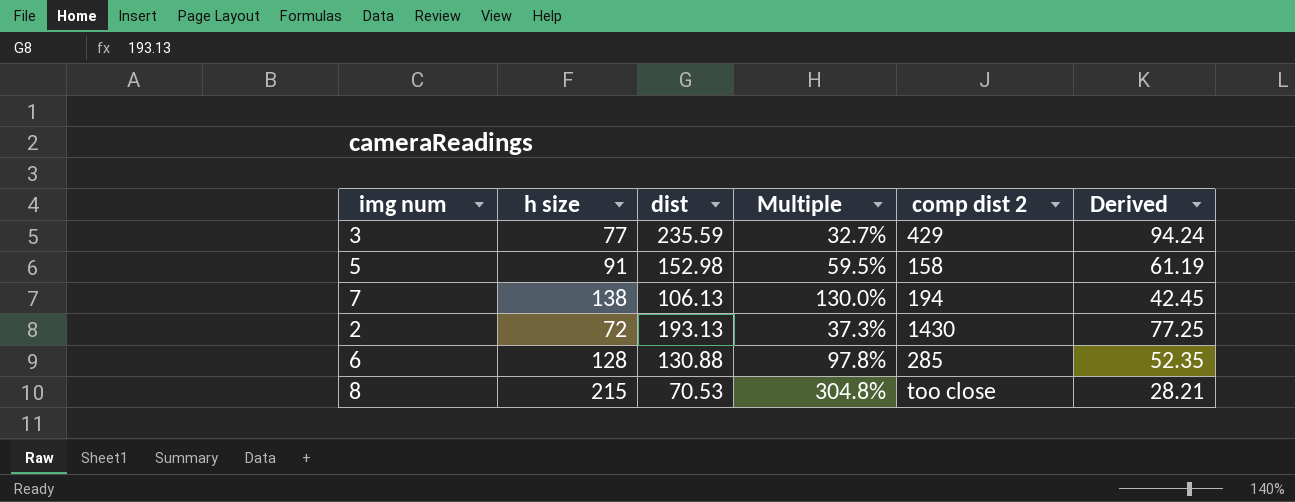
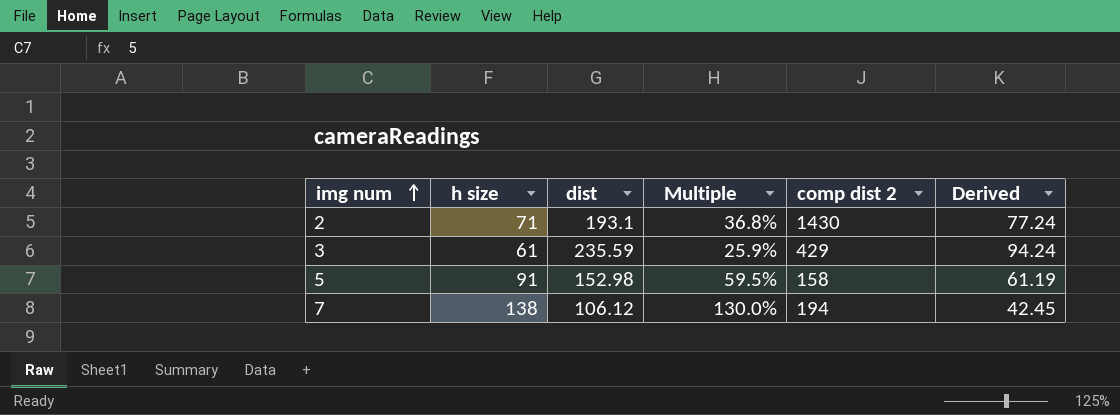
row order: none -> img num ascending
row 6: 128 | 130.88 | 97.8% | 285 | 52.35 -> none
row 8: 215 | 70.53 | 304.8% | too close | 28.21 -> none
2 | h size: 72 -> 71
2 | dist: 193.13 -> 193.1
2 | Multiple: 37.3% -> 36.8%
2 | Derived: 77.25 -> 77.24
3 | h size: 77 -> 61
3 | Multiple: 32.7% -> 25.9%
7 | dist: 106.13 -> 106.12

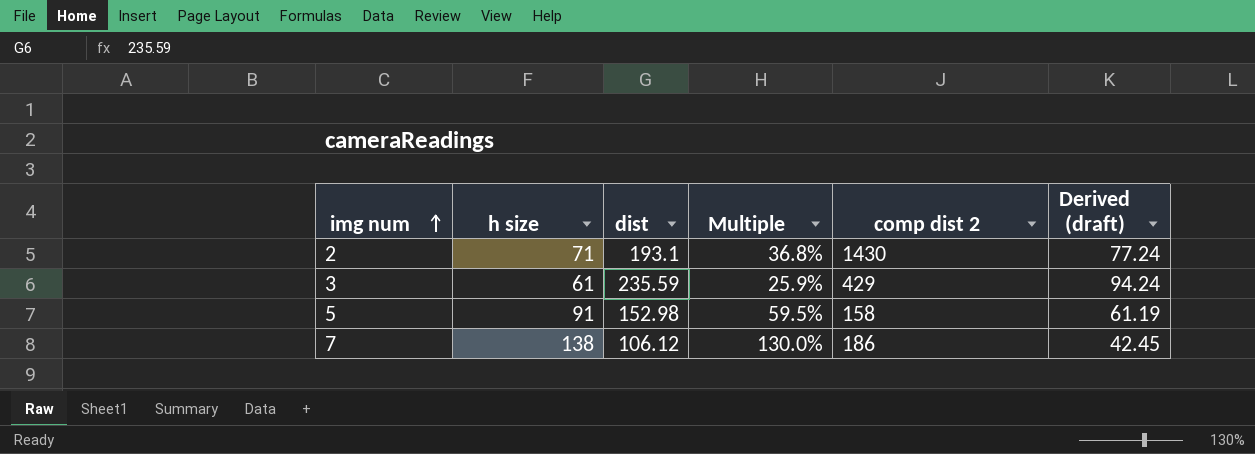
column name: Derived -> Derived (draft)
7 | comp dist 2: 194 -> 186

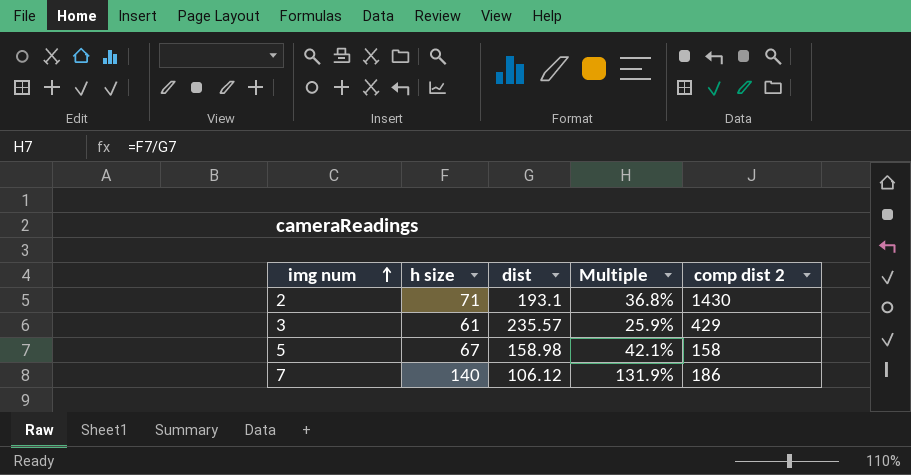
column Derived (draft) | formula: [dist] * 0.4 -> none
3 | dist: 235.59 -> 235.57
5 | h size: 91 -> 67
5 | dist: 152.98 -> 158.98
5 | Multiple: 59.5% -> 42.1%
7 | h size: 138 -> 140
7 | Multiple: 130.0% -> 131.9%

